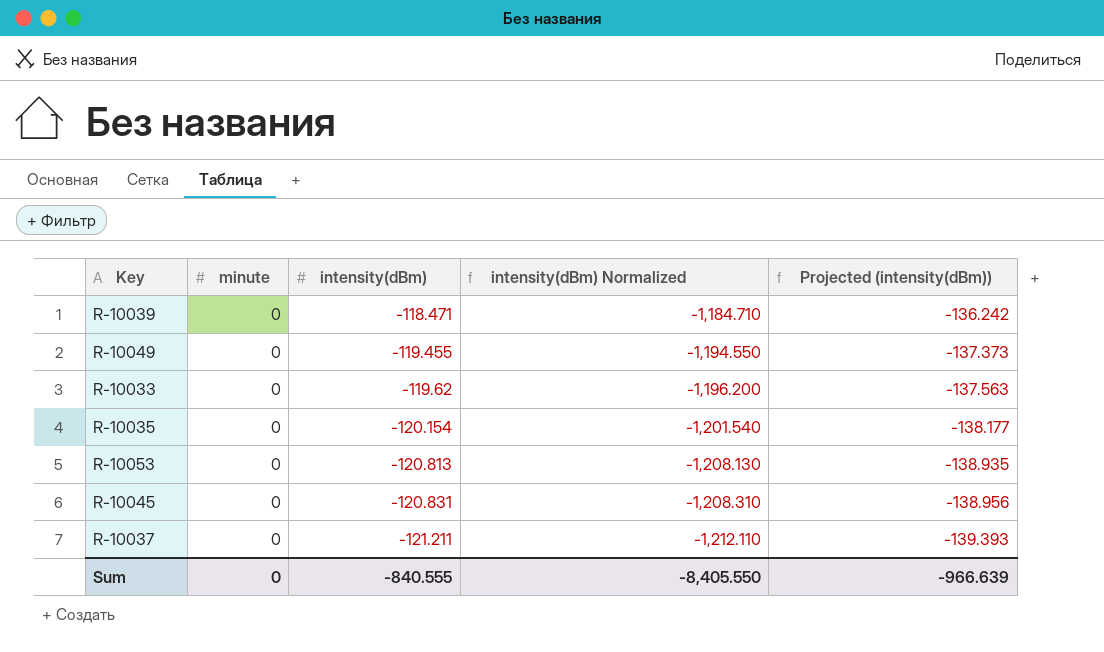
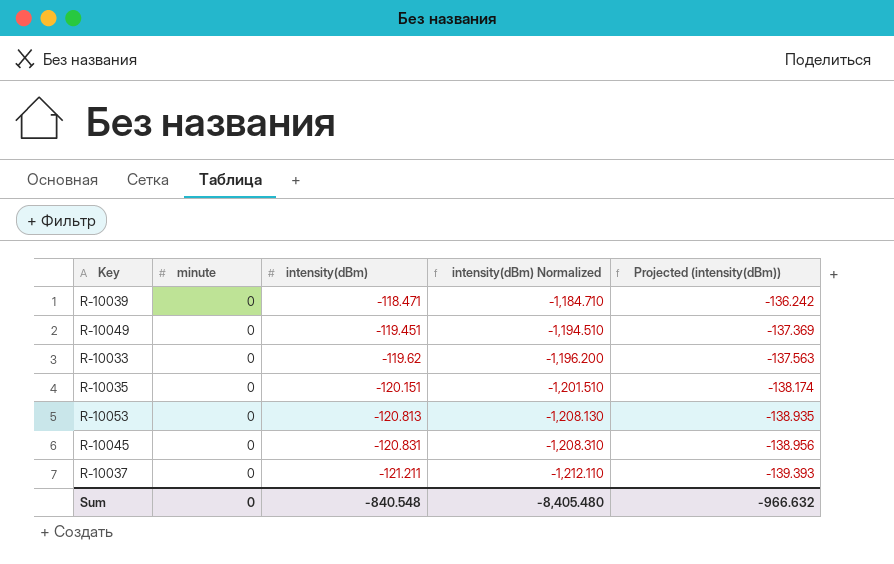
R-10049 | intensity(dBm): -119.455 -> -119.451
R-10049 | intensity(dBm) Normalized: -1,194.550 -> -1,194.510
R-10049 | Projected (intensity(dBm)): -137.373 -> -137.369
R-10035 | intensity(dBm): -120.154 -> -120.151
R-10035 | intensity(dBm) Normalized: -1,201.540 -> -1,201.510
R-10035 | Projected (intensity(dBm)): -138.177 -> -138.174
Sum | intensity(dBm): -840.555 -> -840.548
Sum | intensity(dBm) Normalized: -8,405.550 -> -8,405.480
Sum | Projected (intensity(dBm)): -966.639 -> -966.632

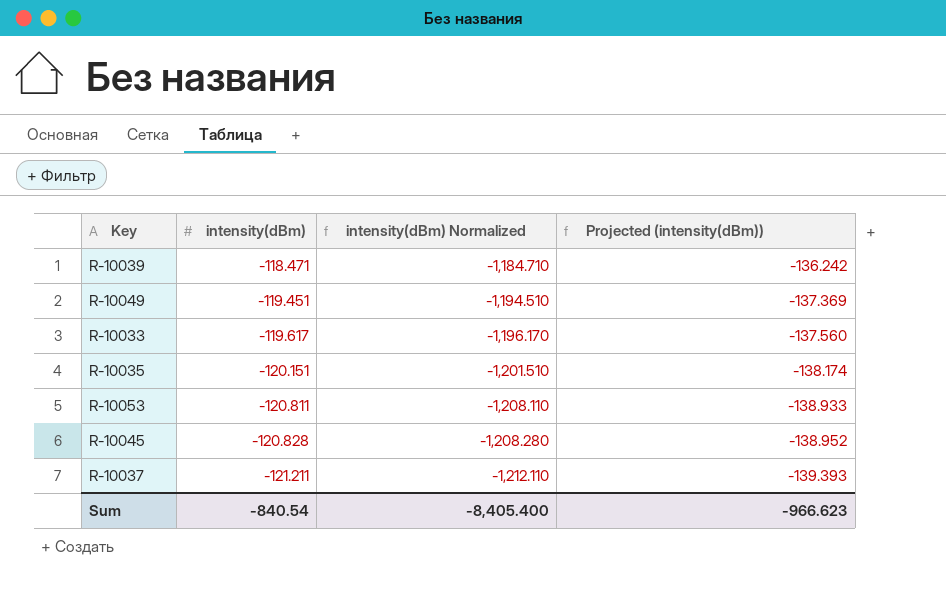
column minute | position: 2 -> none
R-10033 | intensity(dBm): -119.62 -> -119.617
R-10033 | intensity(dBm) Normalized: -1,196.200 -> -1,196.170
R-10033 | Projected (intensity(dBm)): -137.563 -> -137.560
R-10053 | intensity(dBm): -120.813 -> -120.811
R-10053 | intensity(dBm) Normalized: -1,208.130 -> -1,208.110
R-10053 | Projected (intensity(dBm)): -138.935 -> -138.933
R-10045 | intensity(dBm): -120.831 -> -120.828
R-10045 | intensity(dBm) Normalized: -1,208.310 -> -1,208.280
R-10045 | Projected (intensity(dBm)): -138.956 -> -138.952
Sum | intensity(dBm): -840.548 -> -840.54
Sum | intensity(dBm) Normalized: -8,405.480 -> -8,405.400
Sum | Projected (intensity(dBm)): -966.632 -> -966.623

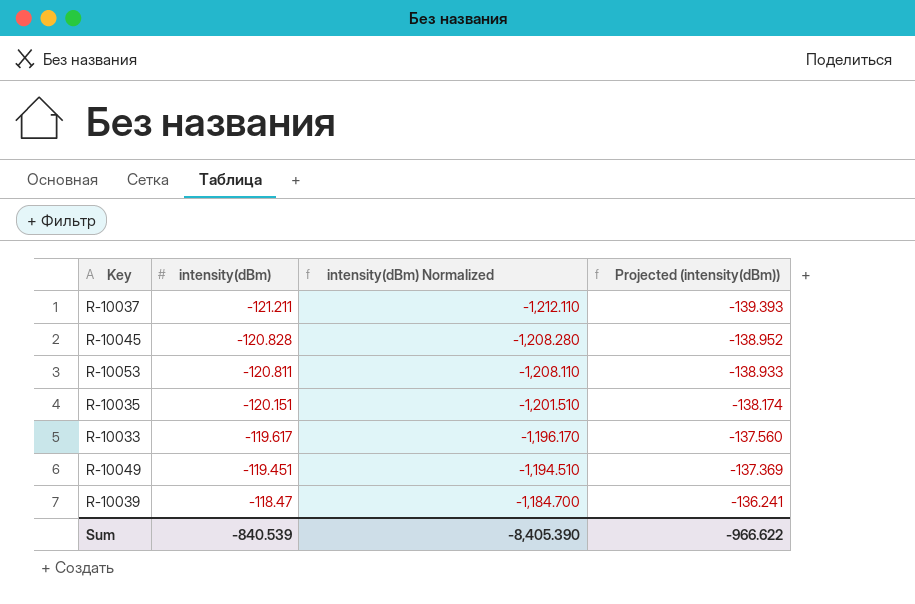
row order: intensity(dBm) descending -> intensity(dBm) ascending
R-10039 | intensity(dBm): -118.471 -> -118.47
R-10039 | intensity(dBm) Normalized: -1,184.710 -> -1,184.700
R-10039 | Projected (intensity(dBm)): -136.242 -> -136.241
Sum | intensity(dBm): -840.54 -> -840.539
Sum | intensity(dBm) Normalized: -8,405.400 -> -8,405.390
Sum | Projected (intensity(dBm)): -966.623 -> -966.622

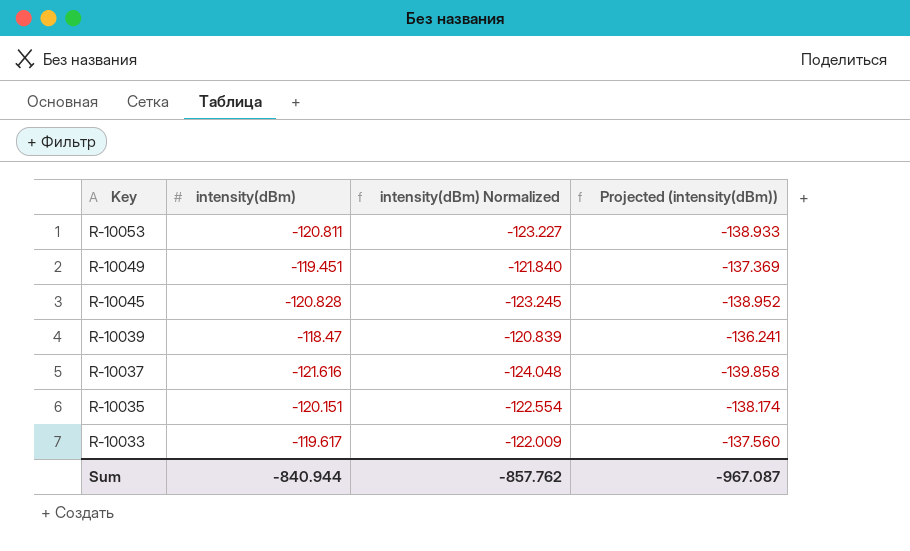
row order: intensity(dBm) ascending -> Key descending
column intensity(dBm) Normalized | formula: [intensity(dBm)] * 10 -> [intensity(dBm)] * 1.02
R-10037 | intensity(dBm): -121.211 -> -121.616
R-10037 | Projected (intensity(dBm)): -139.393 -> -139.858
Sum | intensity(dBm): -840.539 -> -840.944
Sum | intensity(dBm) Normalized: -8,405.390 -> -857.762
Sum | Projected (intensity(dBm)): -966.622 -> -967.087

